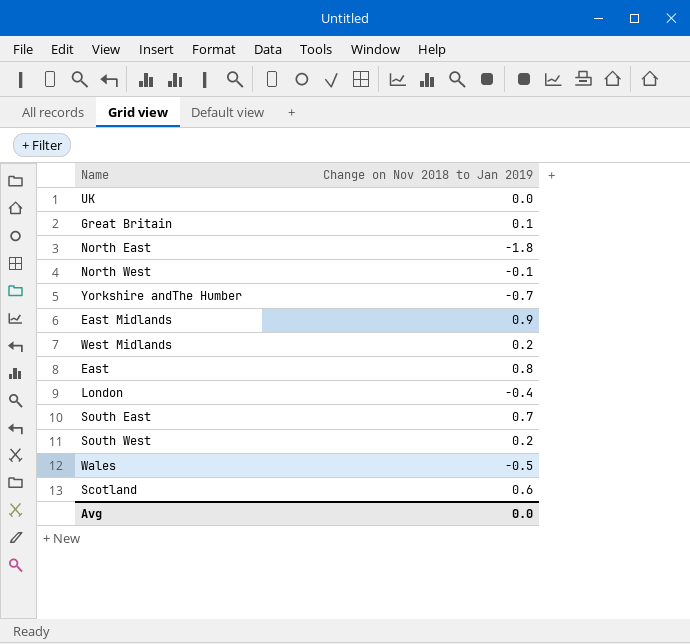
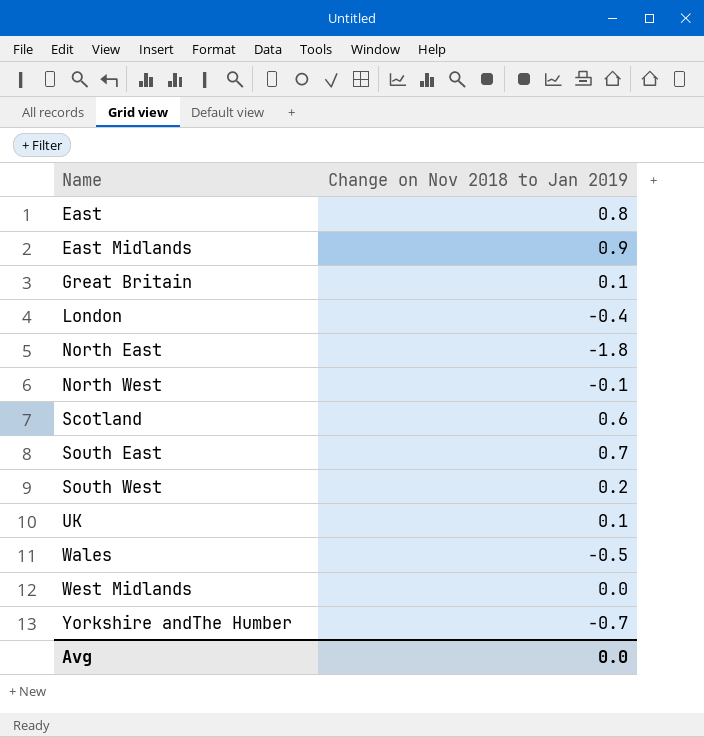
row order: none -> Name ascending
UK | Change on Nov 2018 to Jan 2019: 0.0 -> 0.1
West Midlands | Change on Nov 2018 to Jan 2019: 0.2 -> 0.0

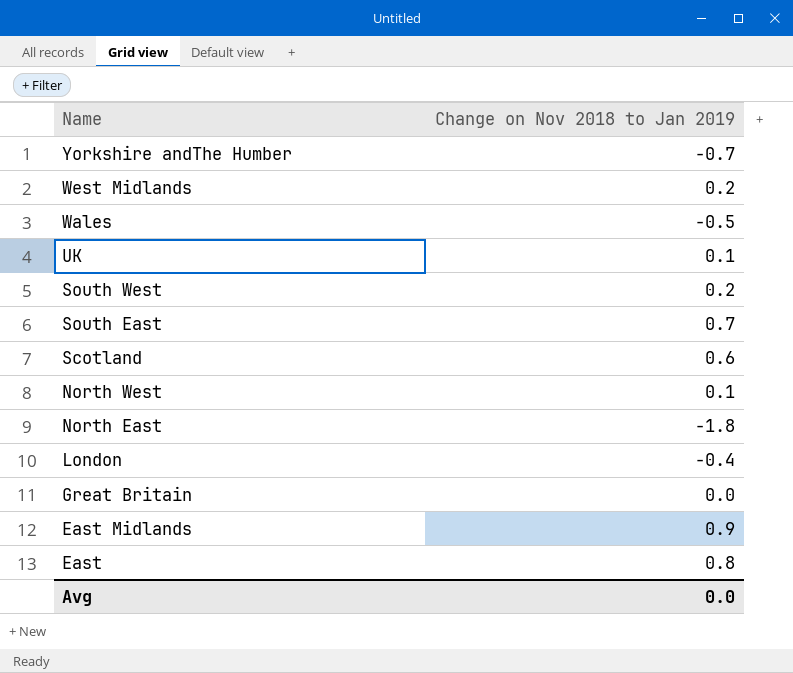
row order: Name ascending -> Name descending
West Midlands | Change on Nov 2018 to Jan 2019: 0.0 -> 0.2
North West | Change on Nov 2018 to Jan 2019: -0.1 -> 0.1
Great Britain | Change on Nov 2018 to Jan 2019: 0.1 -> 0.0

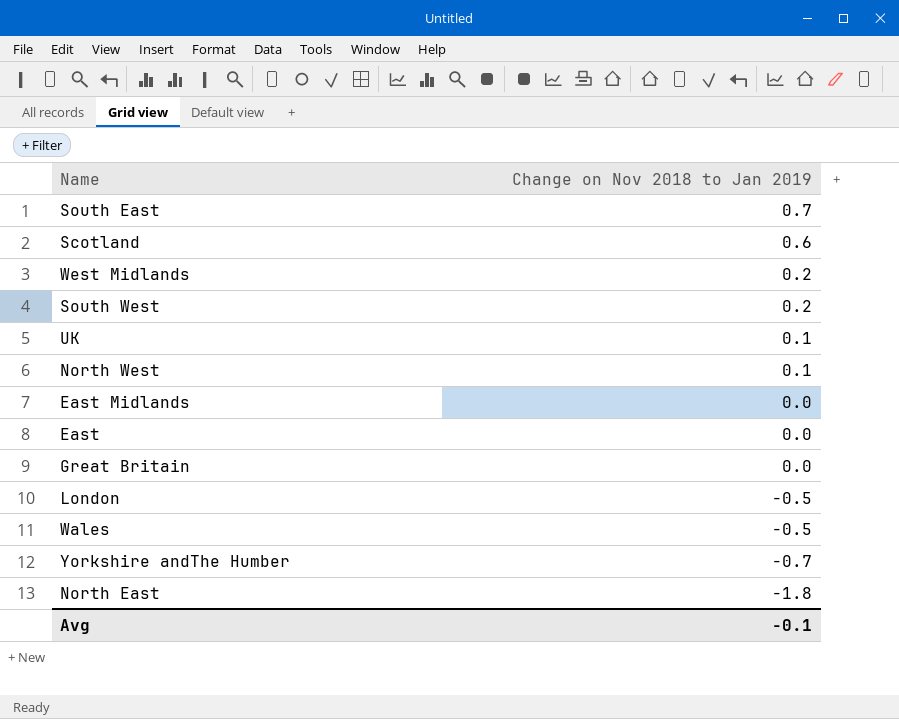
row order: Name descending -> Change on Nov 2018 to Jan 2019 descending
East Midlands | Change on Nov 2018 to Jan 2019: 0.9 -> 0.0
East | Change on Nov 2018 to Jan 2019: 0.8 -> 0.0
London | Change on Nov 2018 to Jan 2019: -0.4 -> -0.5
Avg | Change on Nov 2018 to Jan 2019: 0.0 -> -0.1

